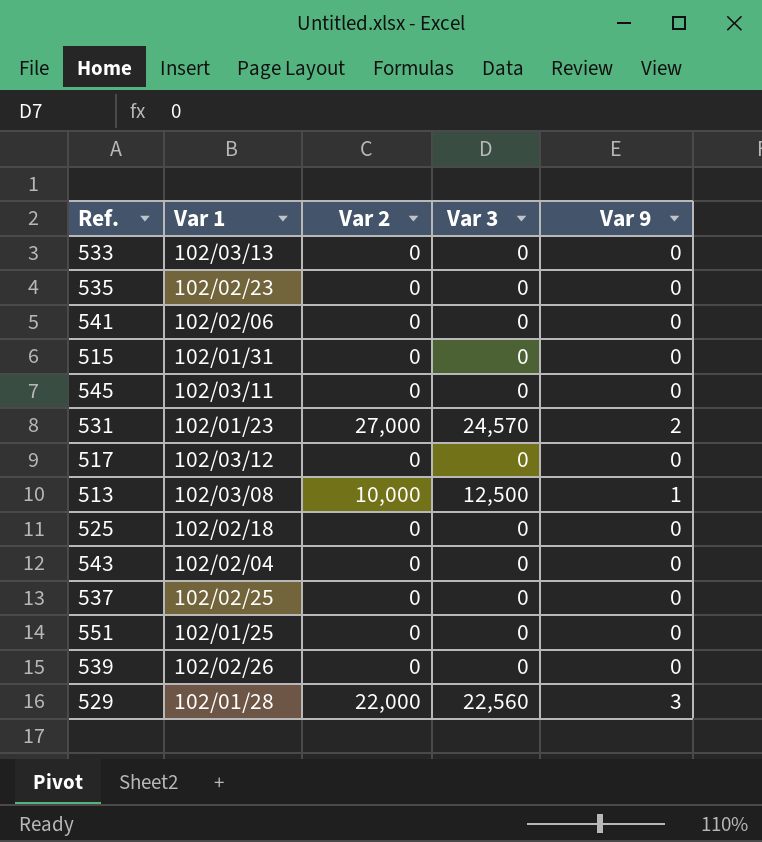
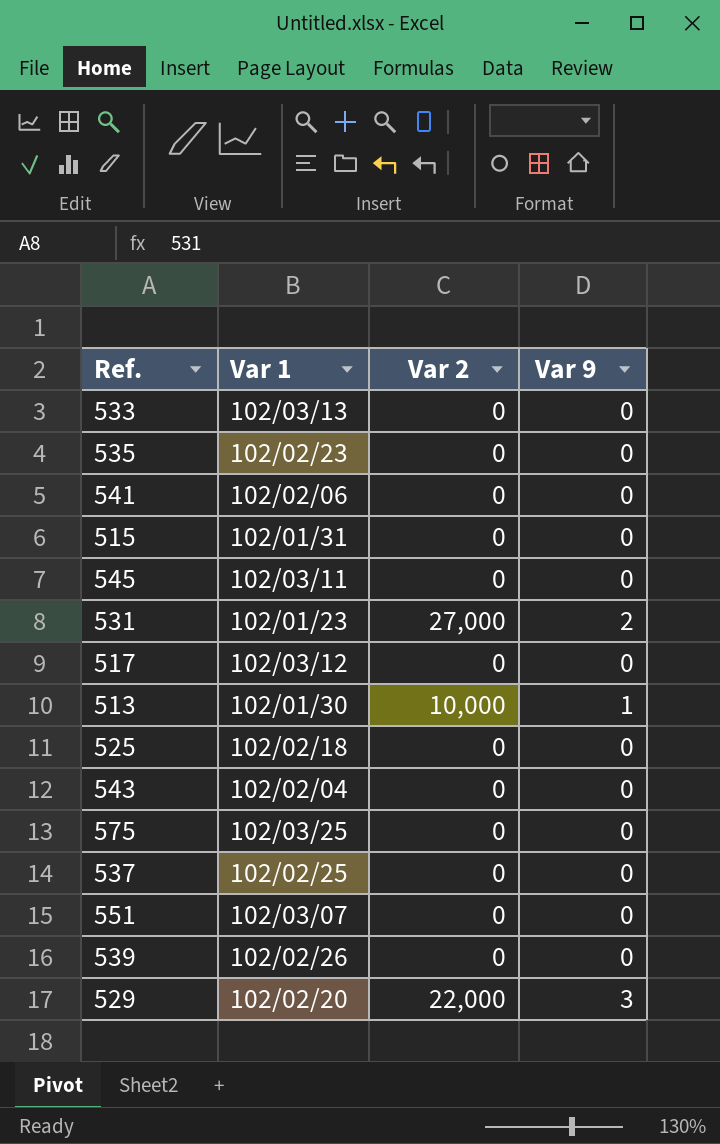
column Var 3 | position: 4 -> none
513 | Var 1: 102/03/08 -> 102/01/30
row 575: none -> 102/03/25 | 0 | 0
551 | Var 1: 102/01/25 -> 102/03/07
529 | Var 1: 102/01/28 -> 102/02/20

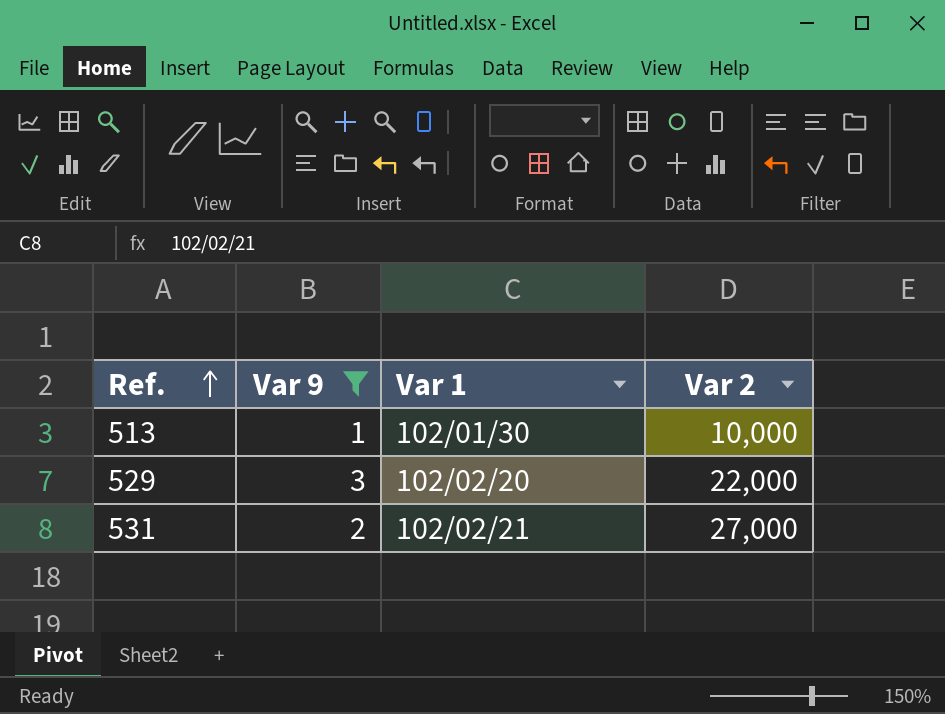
filter: none -> Var 9 != 0
row order: none -> Ref. ascending
column Var 9 | position: 4 -> 2
531 | Var 1: 102/01/23 -> 102/02/21

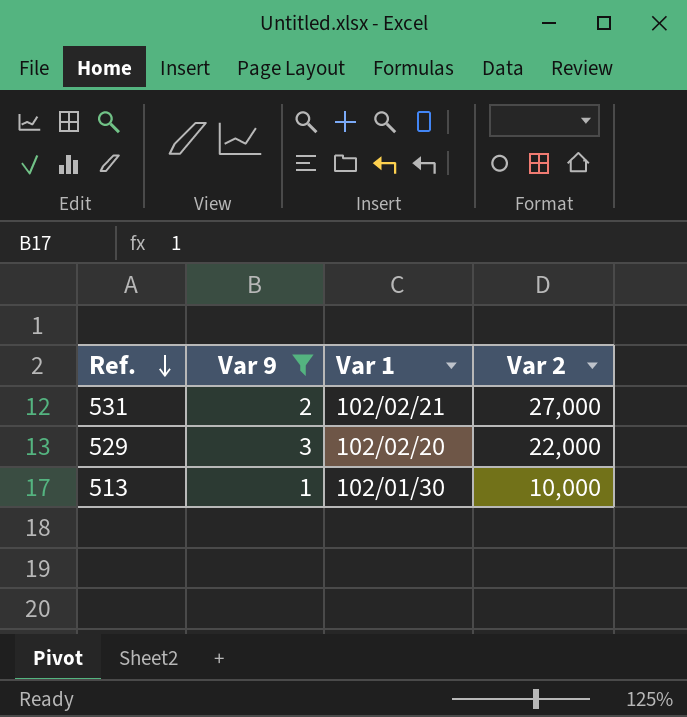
row order: Ref. ascending -> Ref. descending

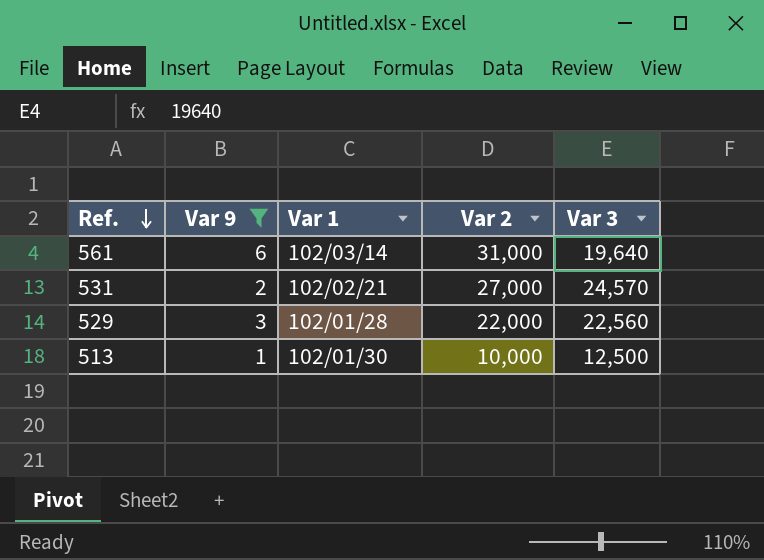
column Var 3 | position: none -> 5
row 561: none -> 6 | 102/03/14 | 31,000 | 19,640
529 | Var 1: 102/02/20 -> 102/01/28

